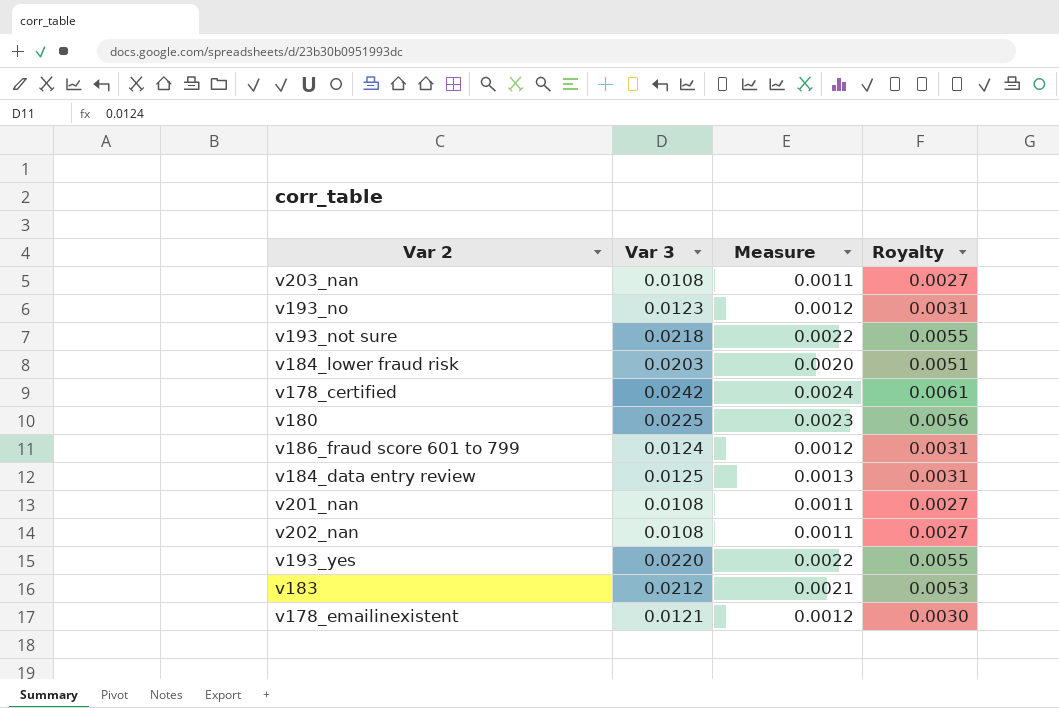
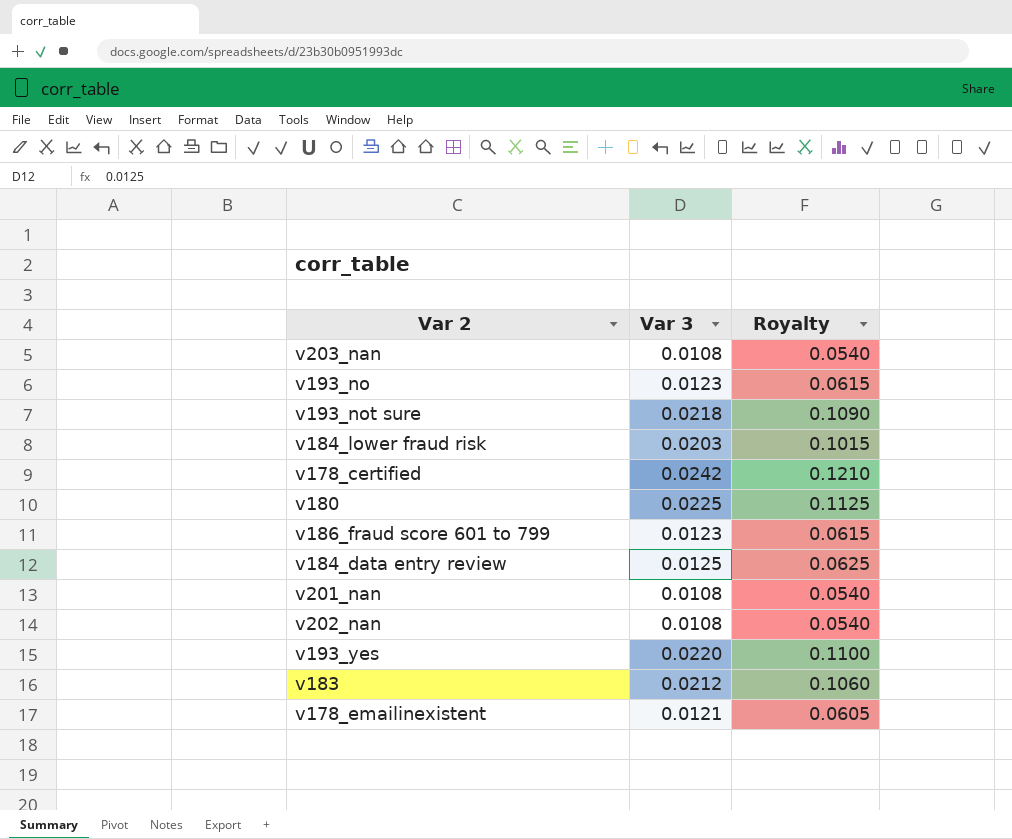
column Measure | formula: [Var 3] * 0.1 -> none
column Royalty | formula: [Var 3] * 0.25 -> [Var 3] * 5
v186_fraud score 601 to 799 | Var 3: 0.0124 -> 0.0123

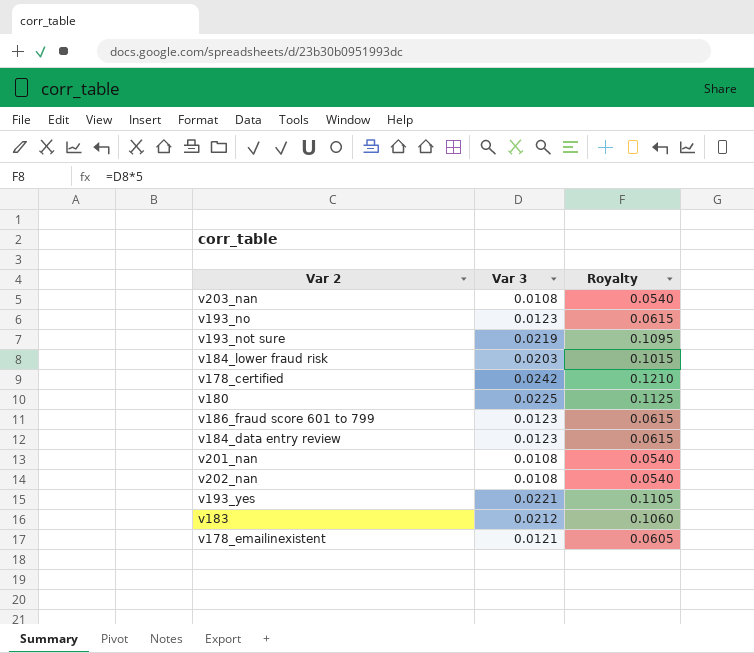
v193_not sure | Var 3: 0.0218 -> 0.0219
v193_not sure | Royalty: 0.1090 -> 0.1095
v184_data entry review | Var 3: 0.0125 -> 0.0123
v184_data entry review | Royalty: 0.0625 -> 0.0615
v193_yes | Var 3: 0.0220 -> 0.0221
v193_yes | Royalty: 0.1100 -> 0.1105

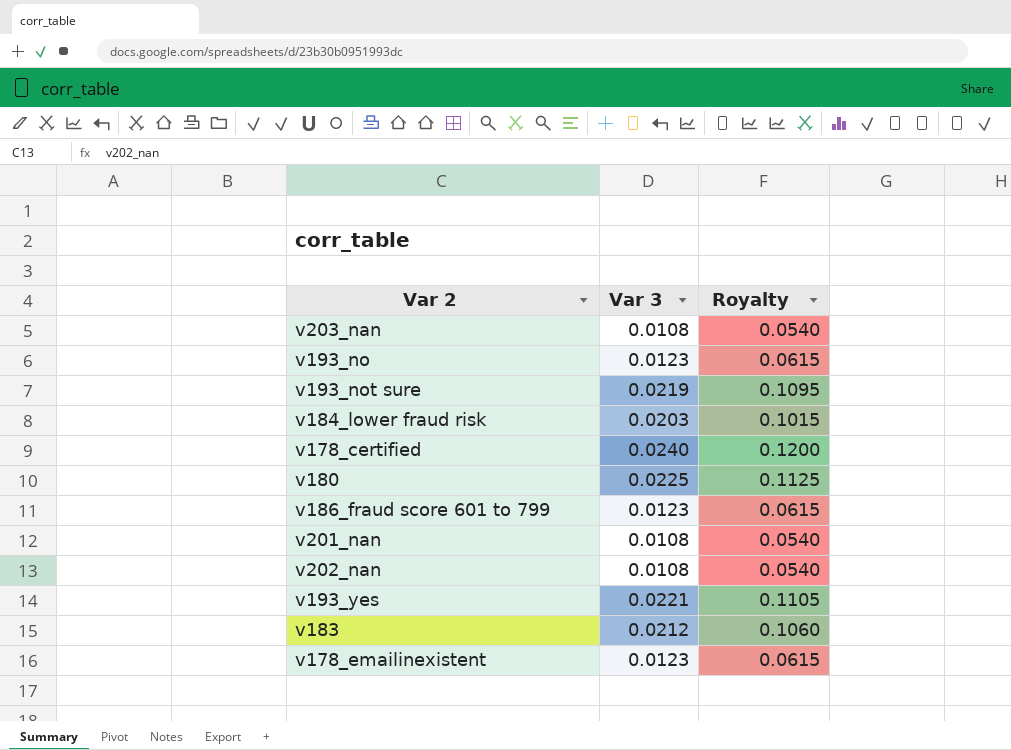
row v184_data entry review: 0.0123 | 0.0615 -> none
v178_certified | Var 3: 0.0242 -> 0.0240
v178_certified | Royalty: 0.1210 -> 0.1200
v178_emailinexistent | Var 3: 0.0121 -> 0.0123
v178_emailinexistent | Royalty: 0.0605 -> 0.0615

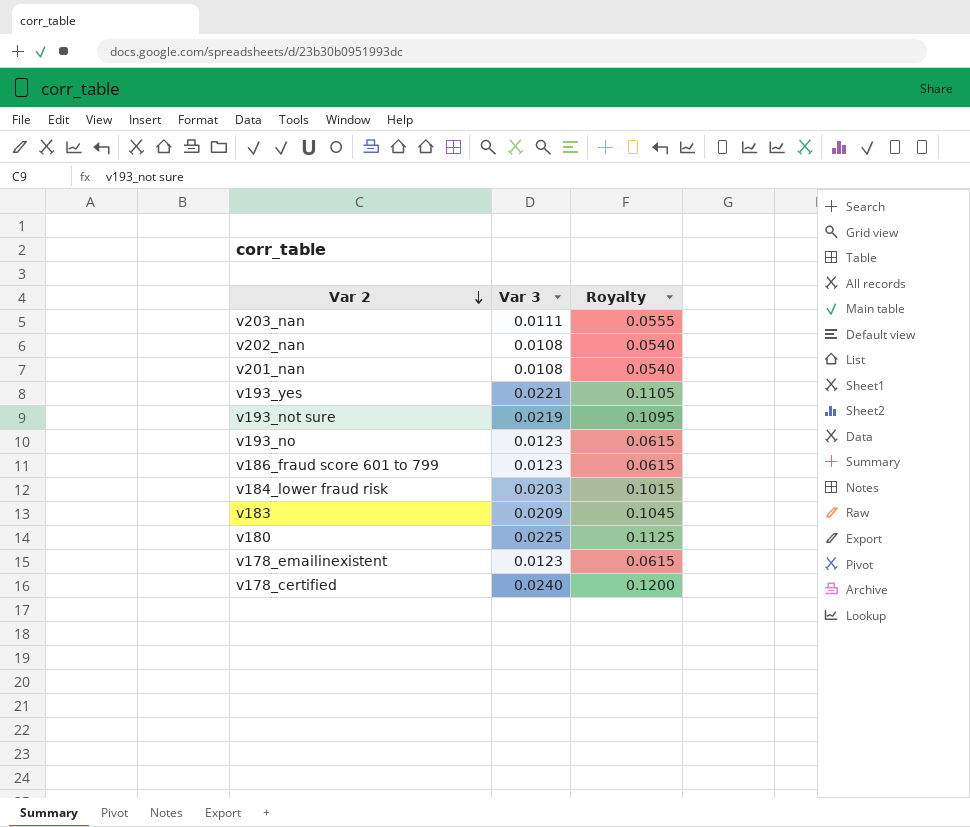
row order: none -> Var 2 descending
v203_nan | Var 3: 0.0108 -> 0.0111
v203_nan | Royalty: 0.0540 -> 0.0555
v183 | Var 3: 0.0212 -> 0.0209
v183 | Royalty: 0.1060 -> 0.1045

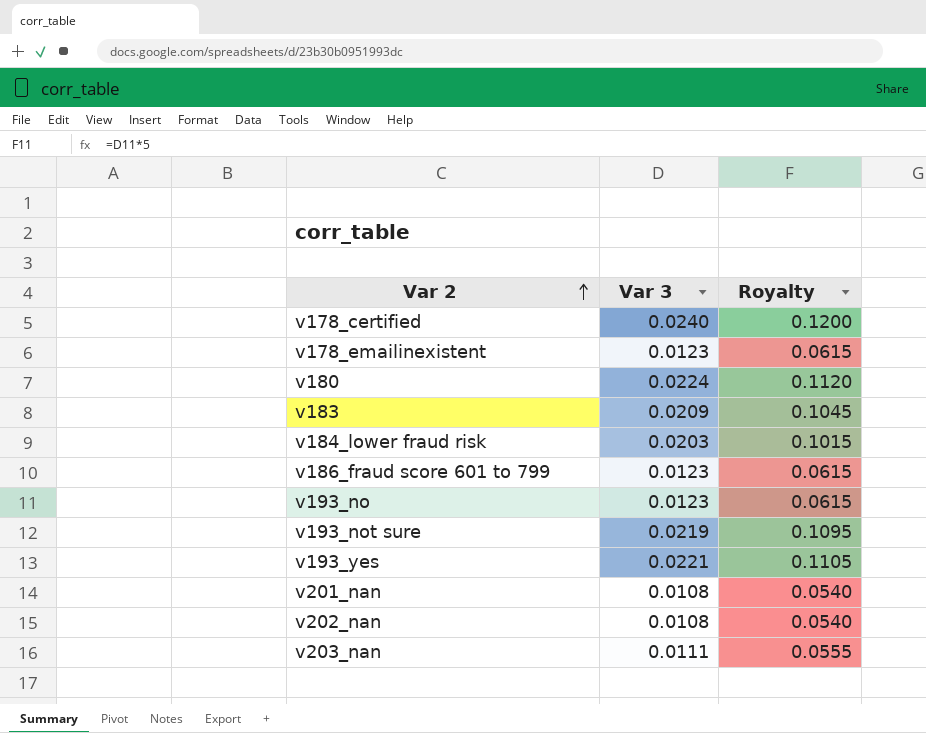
row order: Var 2 descending -> Var 2 ascending
v180 | Var 3: 0.0225 -> 0.0224
v180 | Royalty: 0.1125 -> 0.1120

